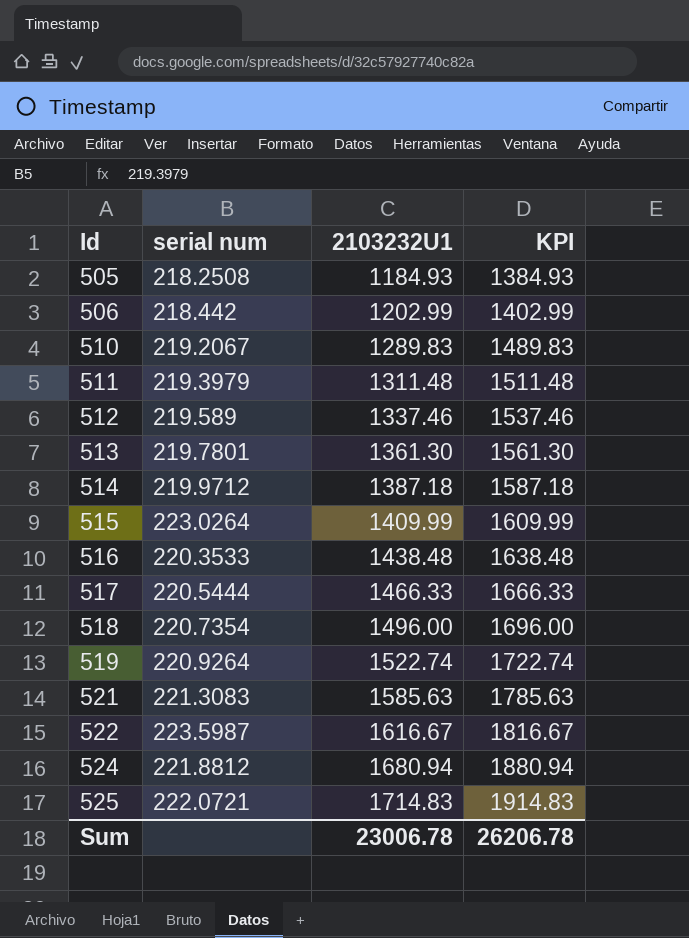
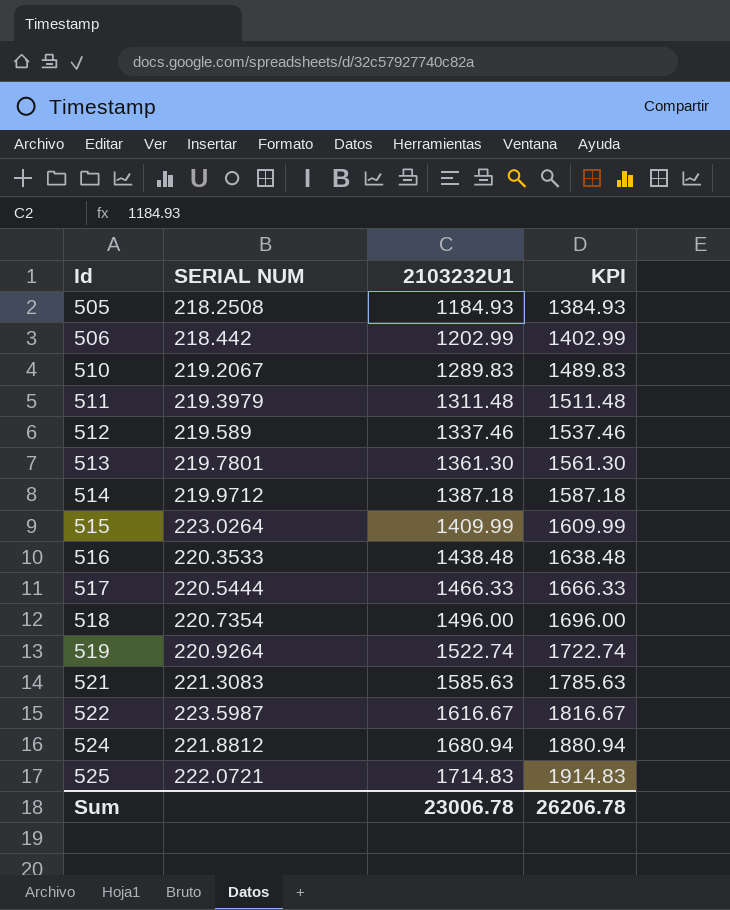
column name: serial num -> SERIAL NUM

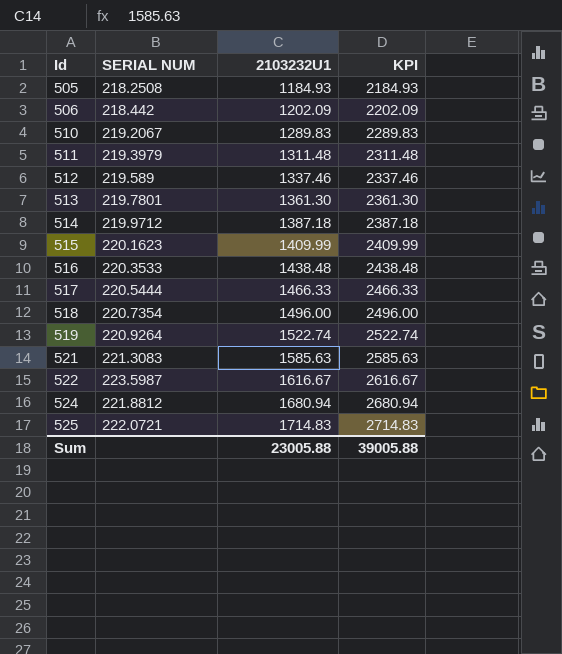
column KPI | formula: [2103232U1] + 200 -> [2103232U1] + 1000
506 | 2103232U1: 1202.99 -> 1202.09
515 | SERIAL NUM: 223.0264 -> 220.1623
Sum | 2103232U1: 23006.78 -> 23005.88
Sum | KPI: 26206.78 -> 39005.88

